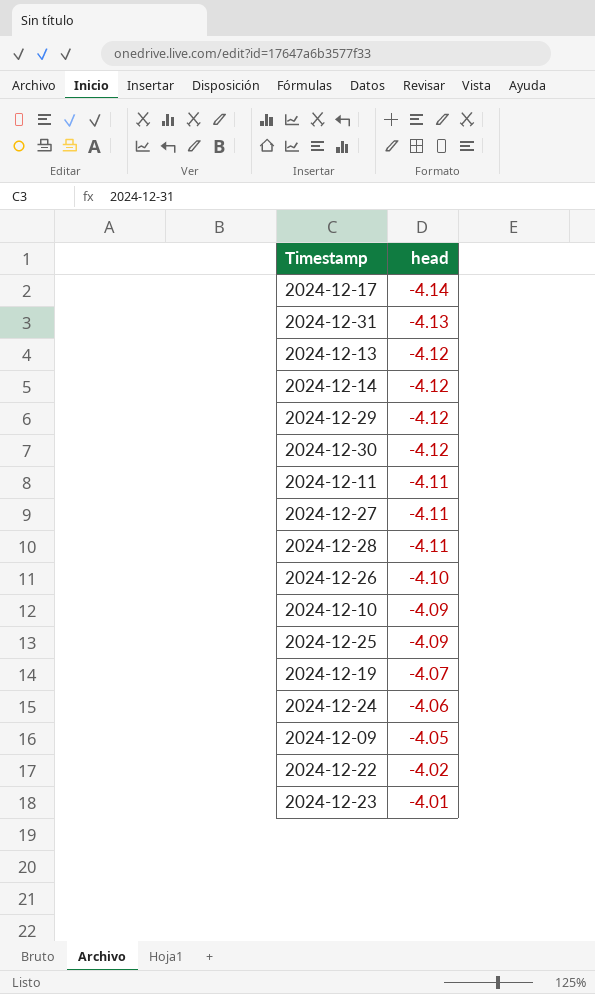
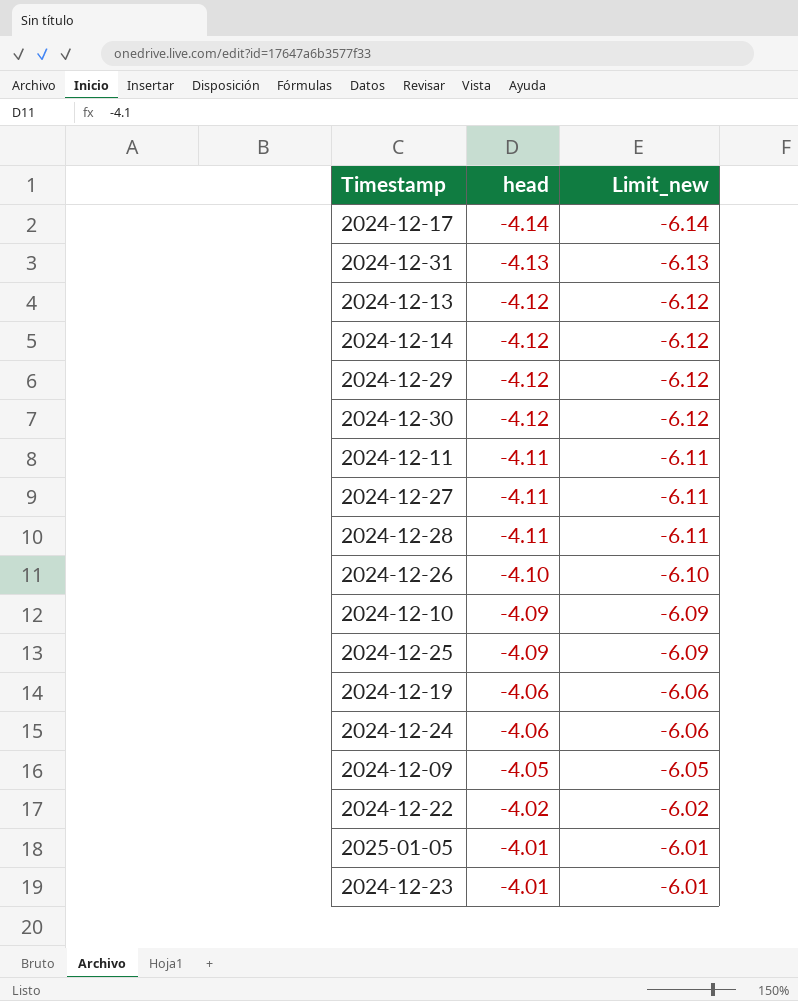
column Limit_new | formula: none -> [head] - 2
2024-12-19 | head: -4.07 -> -4.06
row 2025-01-05: none -> -4.01 | -6.01

